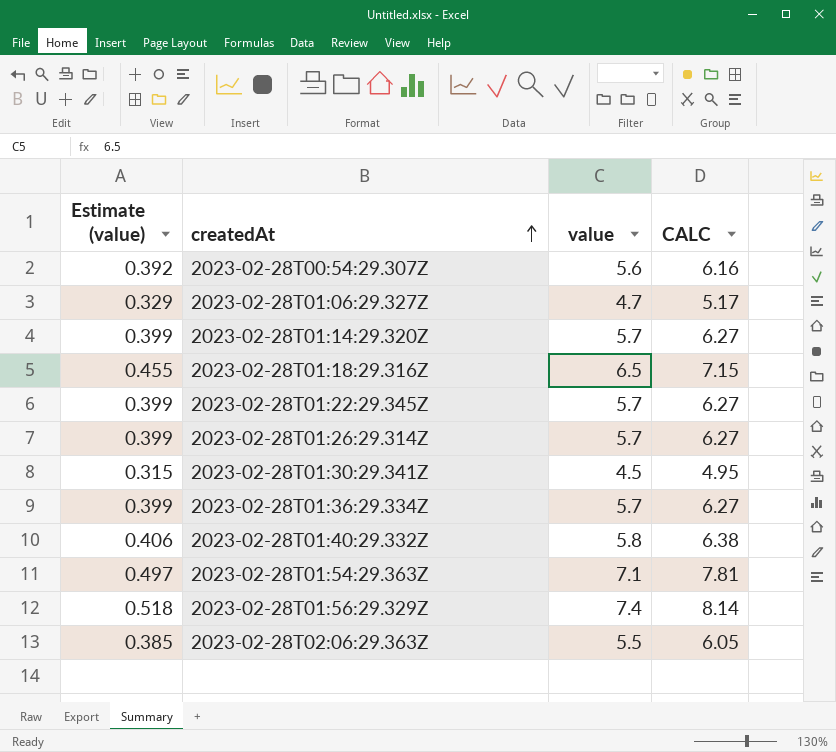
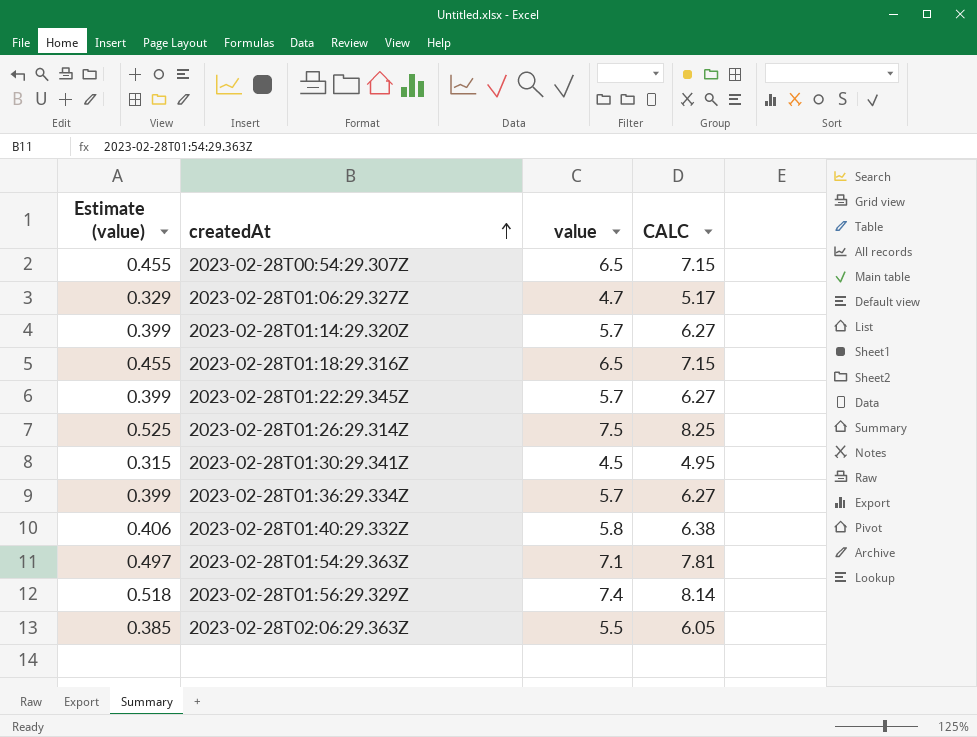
2023-02-28T00:54:29.307Z | Estimate (value): 0.392 -> 0.455
2023-02-28T00:54:29.307Z | value: 5.6 -> 6.5
2023-02-28T00:54:29.307Z | CALC: 6.16 -> 7.15
2023-02-28T01:26:29.314Z | Estimate (value): 0.399 -> 0.525
2023-02-28T01:26:29.314Z | value: 5.7 -> 7.5
2023-02-28T01:26:29.314Z | CALC: 6.27 -> 8.25

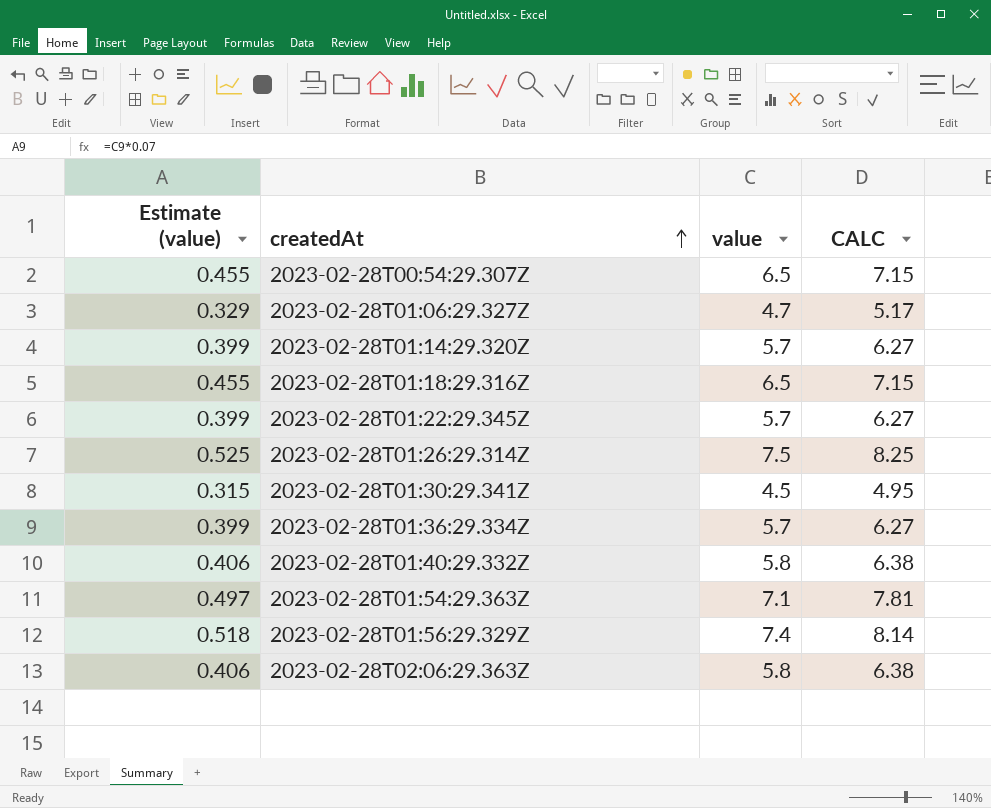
2023-02-28T02:06:29.363Z | Estimate (value): 0.385 -> 0.406
2023-02-28T02:06:29.363Z | value: 5.5 -> 5.8
2023-02-28T02:06:29.363Z | CALC: 6.05 -> 6.38

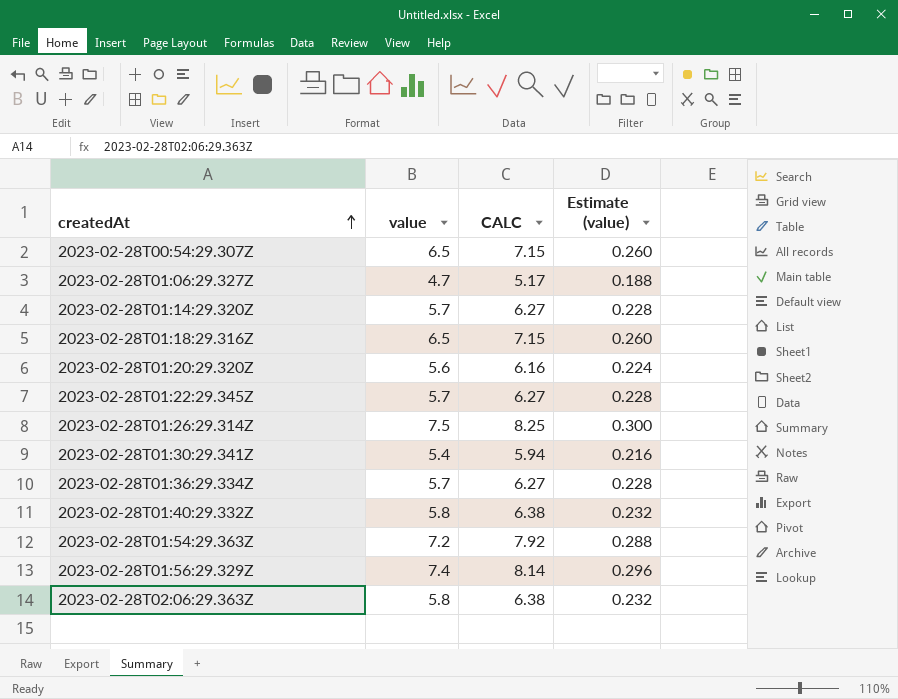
column Estimate (value) | formula: [value] * 0.07 -> [value] * 0.04
column Estimate (value) | position: 1 -> 4
row 2023-02-28T01:20:29.320Z: none -> 5.6 | 6.16 | 0.224
2023-02-28T01:30:29.341Z | value: 4.5 -> 5.4
2023-02-28T01:30:29.341Z | CALC: 4.95 -> 5.94
2023-02-28T01:54:29.363Z | value: 7.1 -> 7.2
2023-02-28T01:54:29.363Z | CALC: 7.81 -> 7.92

